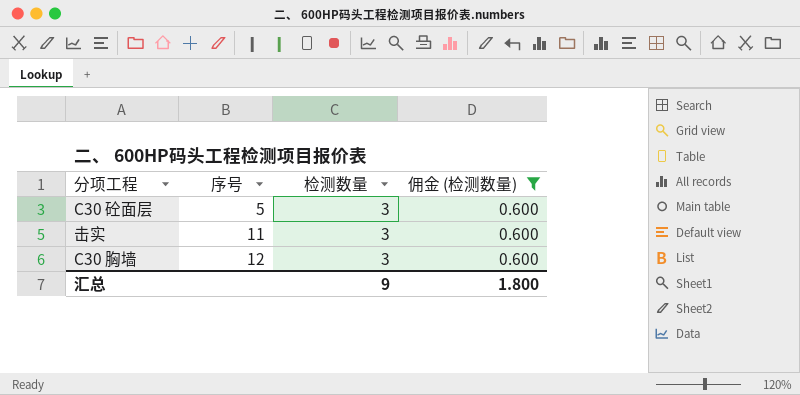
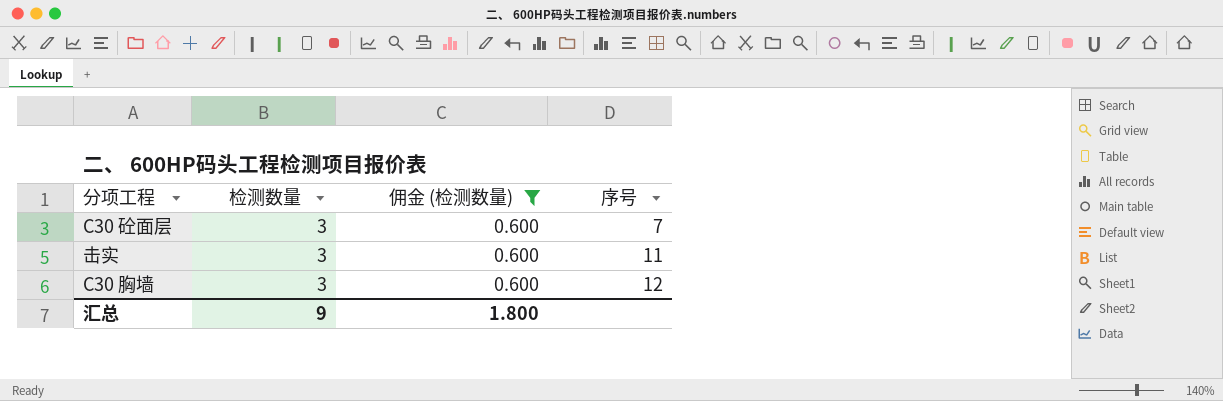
column 序号 | position: 2 -> 4
C30 砼面层 | 序号: 5 -> 7

